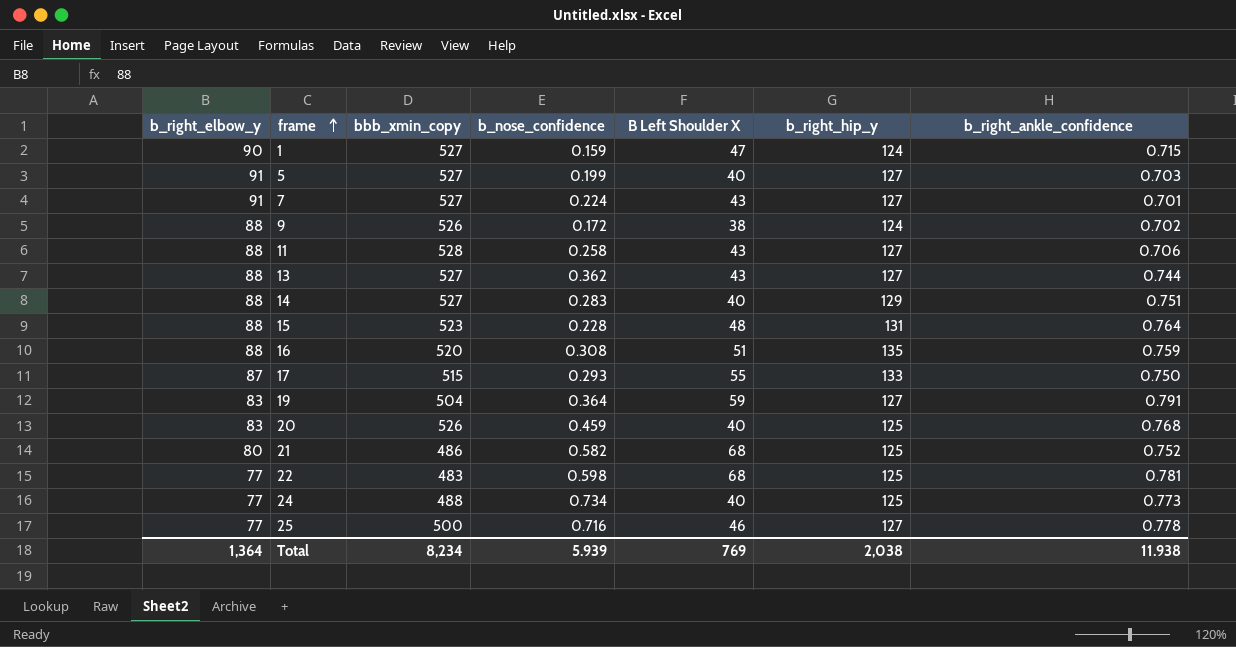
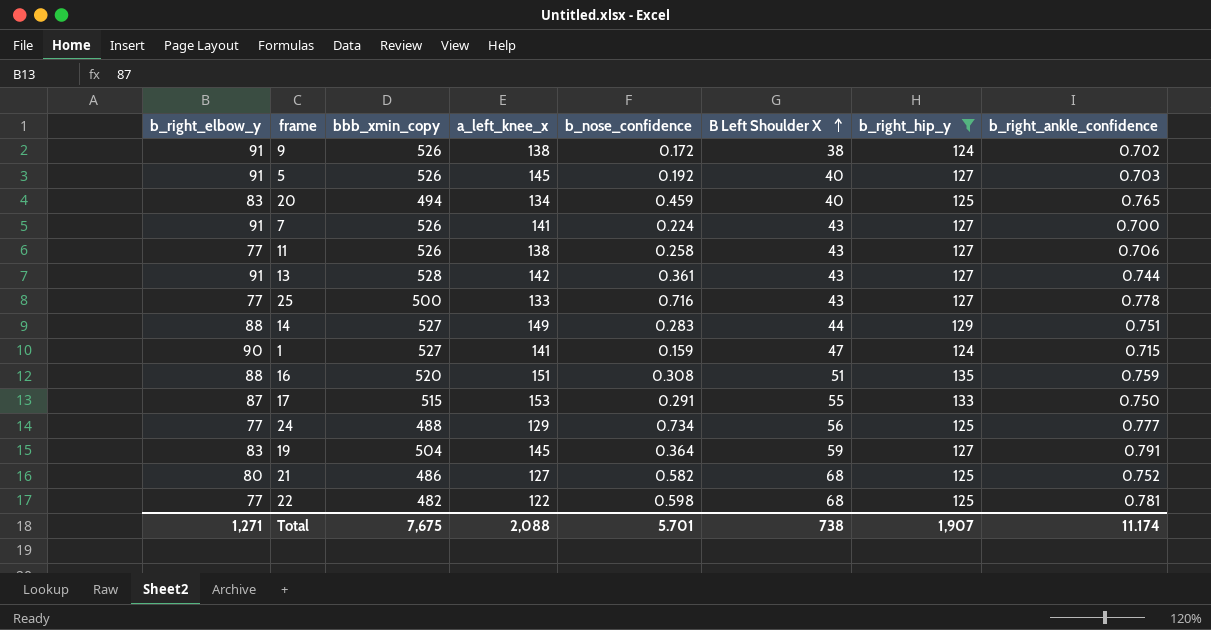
filter: none -> b_right_hip_y != 131
row order: frame ascending -> B Left Shoulder X ascending
column a_left_knee_x | position: none -> 4
9 | b_right_elbow_y: 88 -> 91
5 | bbb_xmin_copy: 527 -> 526
5 | b_nose_confidence: 0.199 -> 0.192
20 | bbb_xmin_copy: 526 -> 494
20 | b_right_ankle_confidence: 0.768 -> 0.765
7 | bbb_xmin_copy: 527 -> 526
7 | b_right_ankle_confidence: 0.701 -> 0.700
11 | b_right_elbow_y: 88 -> 77
11 | bbb_xmin_copy: 528 -> 526
13 | b_right_elbow_y: 88 -> 91
13 | bbb_xmin_copy: 527 -> 528
13 | b_nose_confidence: 0.362 -> 0.361
25 | B Left Shoulder X: 46 -> 43
14 | B Left Shoulder X: 40 -> 44
17 | b_nose_confidence: 0.293 -> 0.291
24 | B Left Shoulder X: 40 -> 56
24 | b_right_ankle_confidence: 0.773 -> 0.777
22 | bbb_xmin_copy: 483 -> 482
Total | b_right_elbow_y: 1,364 -> 1,271
Total | bbb_xmin_copy: 8,234 -> 7,675
Total | b_nose_confidence: 5.939 -> 5.701
Total | B Left Shoulder X: 769 -> 738
Total | b_right_hip_y: 2,038 -> 1,907
Total | b_right_ankle_confidence: 11.938 -> 11.174

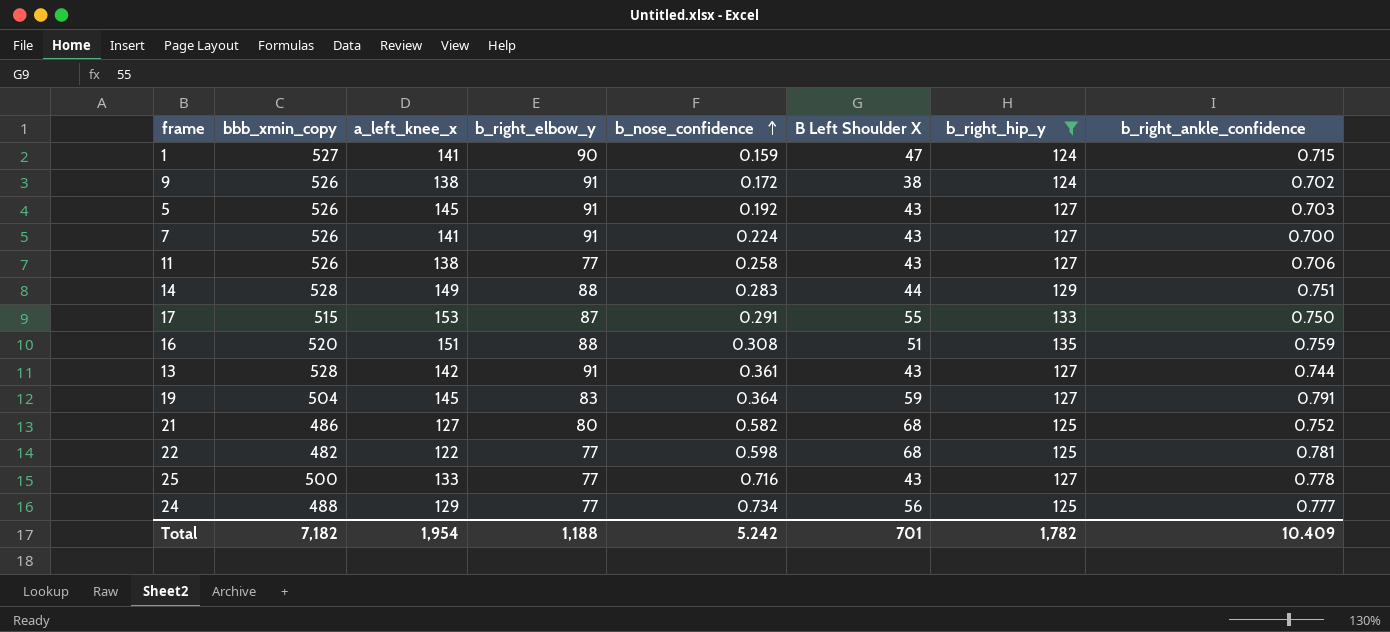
row order: B Left Shoulder X ascending -> b_nose_confidence ascending
column b_right_elbow_y | position: 1 -> 4
row 20: 83 | 494 | 134 | 0.459 | 40 | 125 | 0.765 -> none
5 | B Left Shoulder X: 40 -> 43
14 | bbb_xmin_copy: 527 -> 528
Total | bbb_xmin_copy: 7,675 -> 7,182
Total | a_left_knee_x: 2,088 -> 1,954
Total | b_right_elbow_y: 1,271 -> 1,188
Total | b_nose_confidence: 5.701 -> 5.242
Total | B Left Shoulder X: 738 -> 701
Total | b_right_hip_y: 1,907 -> 1,782
Total | b_right_ankle_confidence: 11.174 -> 10.409

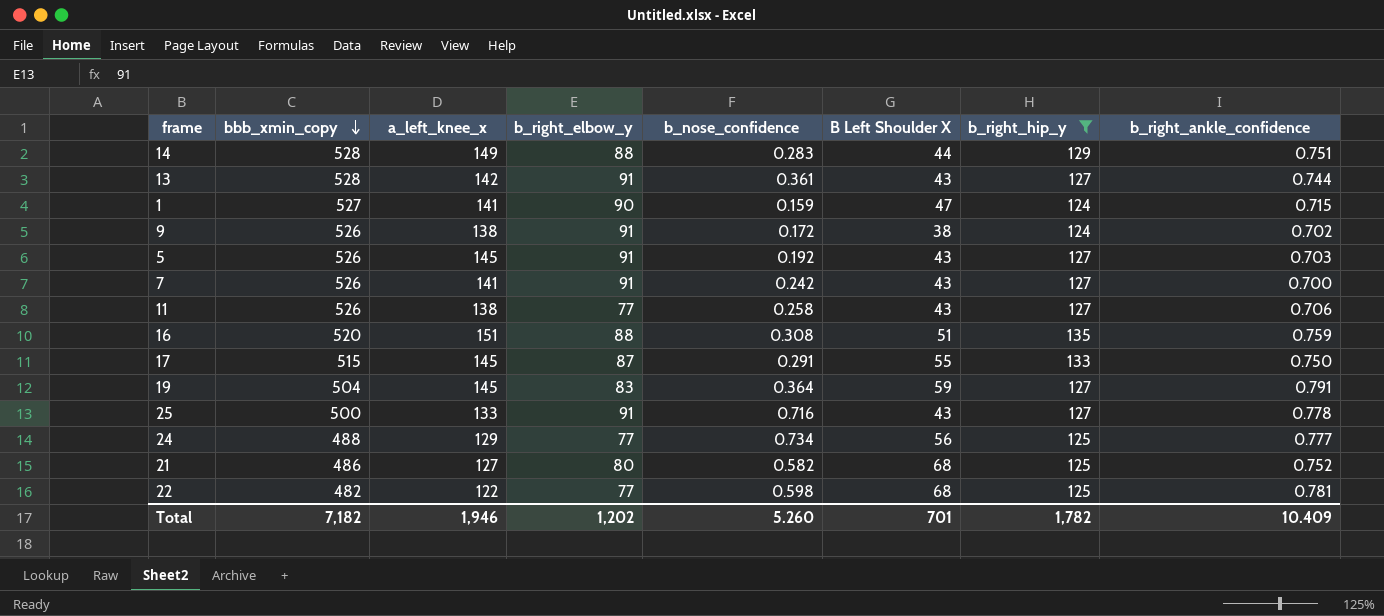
row order: b_nose_confidence ascending -> bbb_xmin_copy descending
7 | b_nose_confidence: 0.224 -> 0.242
17 | a_left_knee_x: 153 -> 145
25 | b_right_elbow_y: 77 -> 91
Total | a_left_knee_x: 1,954 -> 1,946
Total | b_right_elbow_y: 1,188 -> 1,202
Total | b_nose_confidence: 5.242 -> 5.260

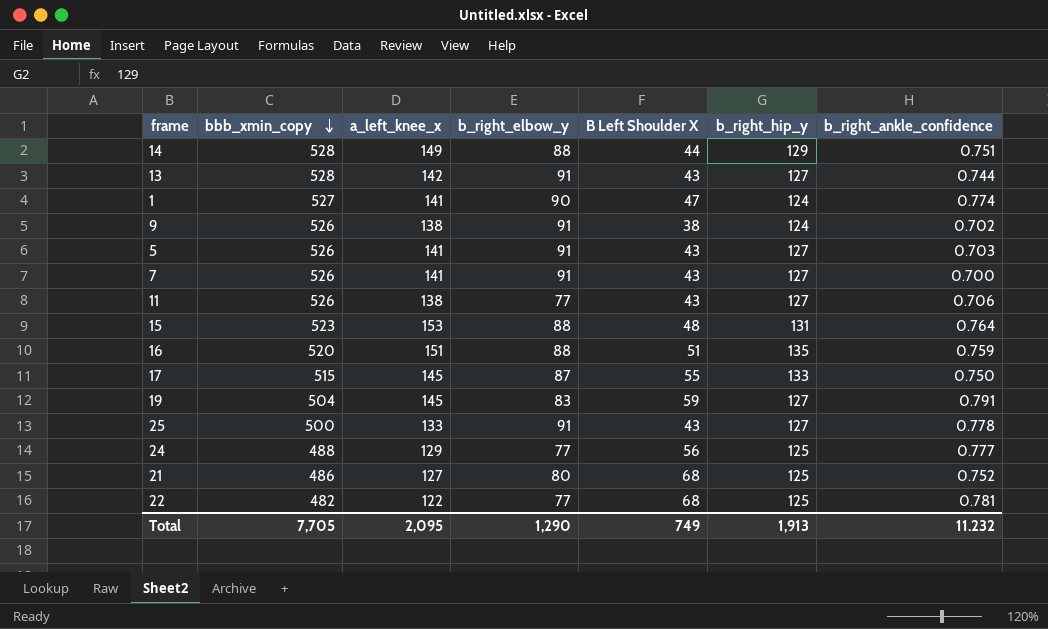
filter: b_right_hip_y != 131 -> none
column b_nose_confidence | position: 5 -> none
1 | b_right_ankle_confidence: 0.715 -> 0.774
5 | a_left_knee_x: 145 -> 141
Total | bbb_xmin_copy: 7,182 -> 7,705
Total | a_left_knee_x: 1,946 -> 2,095
Total | b_right_elbow_y: 1,202 -> 1,290
Total | B Left Shoulder X: 701 -> 749
Total | b_right_hip_y: 1,782 -> 1,913
Total | b_right_ankle_confidence: 10.409 -> 11.232

